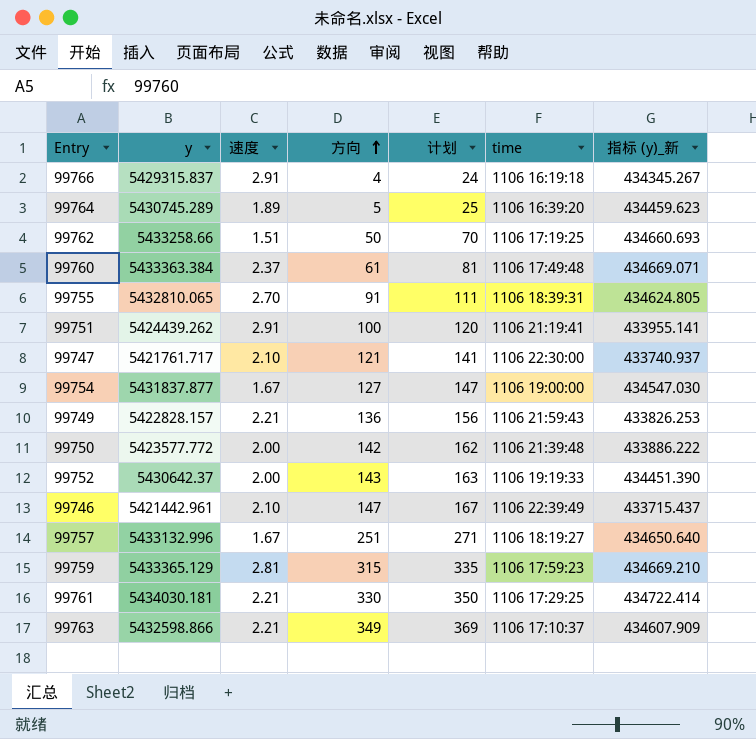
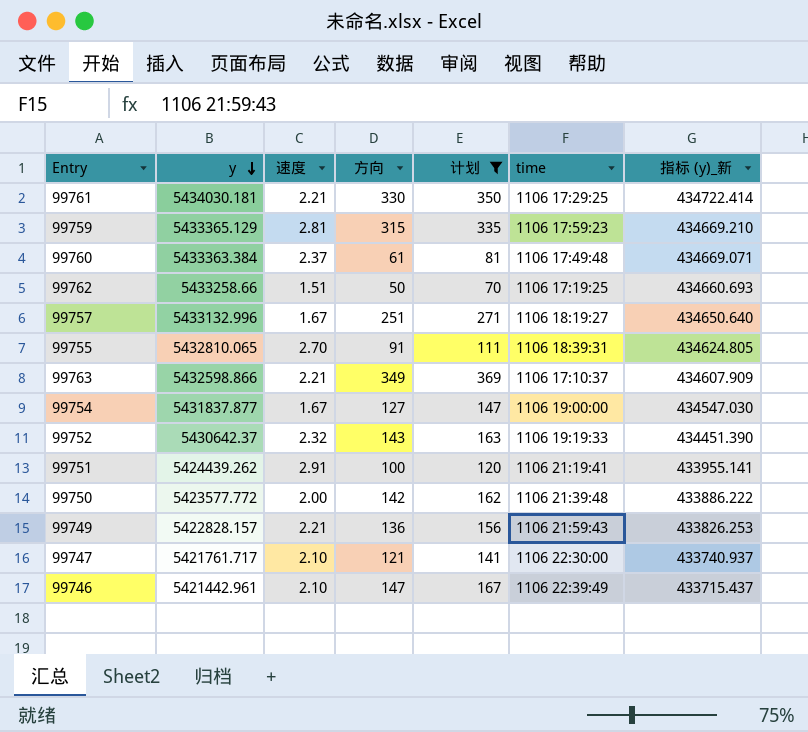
filter: none -> 计划 >= 70
row order: 方向 ascending -> y descending
99752 | 速度: 2.00 -> 2.32

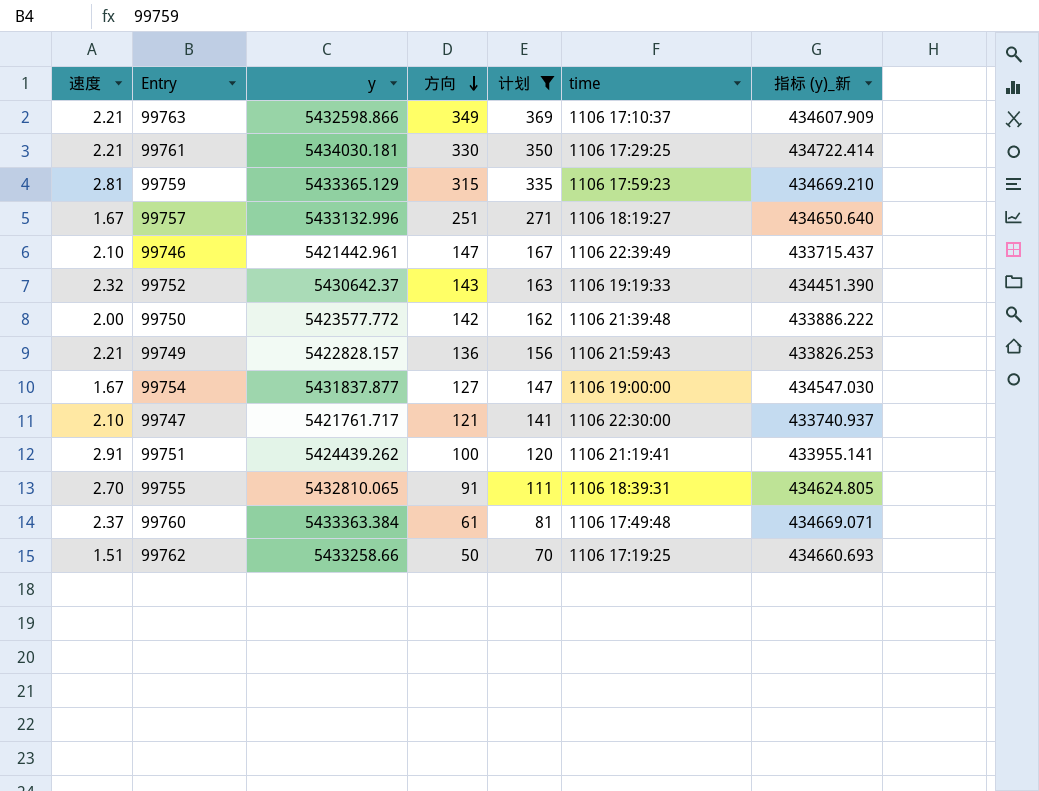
row order: y descending -> 方向 descending
column 速度 | position: 3 -> 1

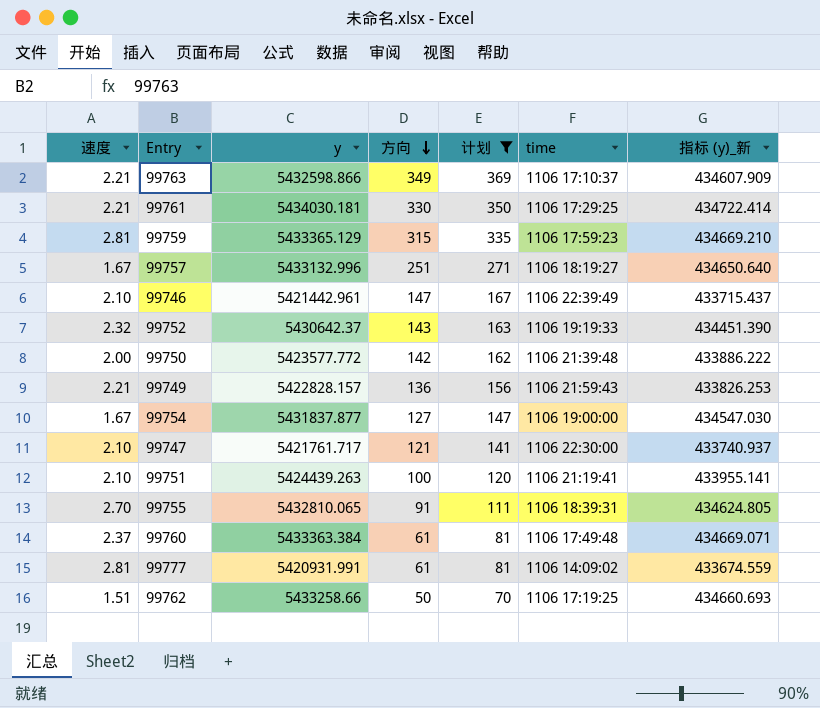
99751 | 速度: 2.91 -> 2.10
99751 | y: 5424439.262 -> 5424439.263
row 99777: none -> 2.81 | 5420931.991 | 61 | 81 | 1106 14:09:02 | 433674.559

